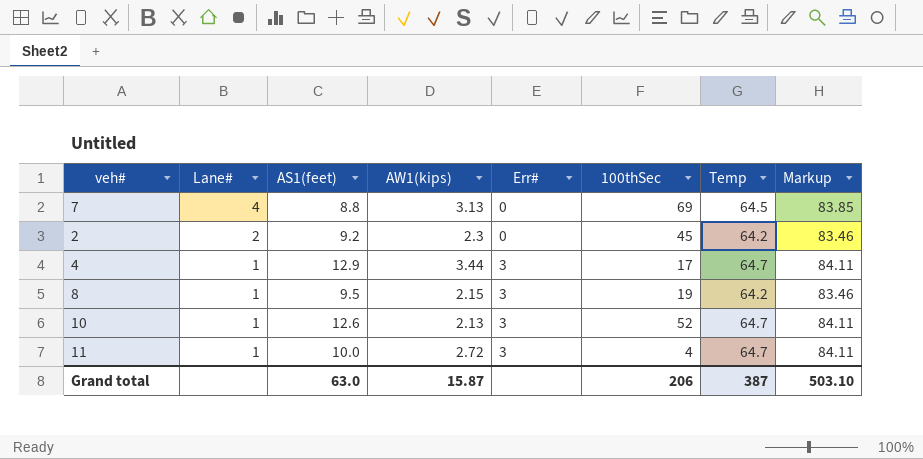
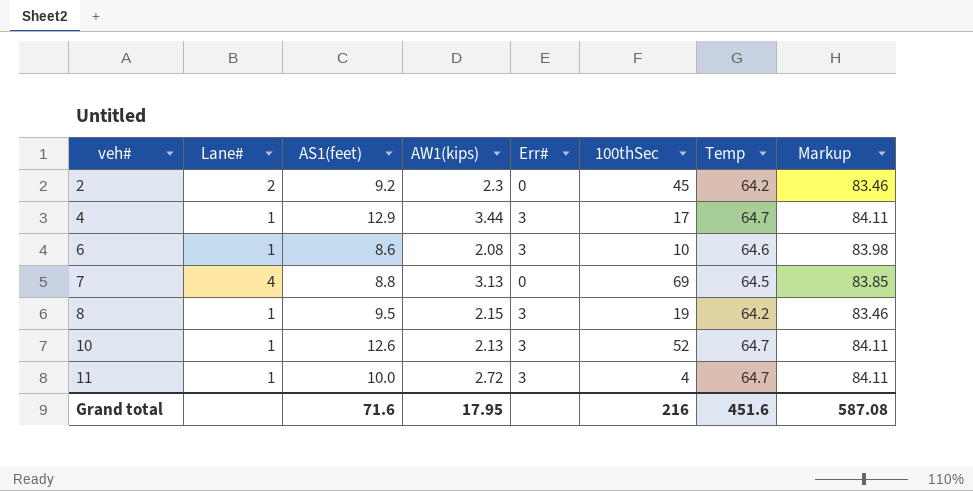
row order: Lane# descending -> veh# ascending
row 6: none -> 1 | 8.6 | 2.08 | 3 | 10 | 64.6 | 83.98
Grand total | AS1(feet): 63.0 -> 71.6
Grand total | AW1(kips): 15.87 -> 17.95
Grand total | 100thSec: 206 -> 216
Grand total | Temp: 387 -> 451.6
Grand total | Markup: 503.10 -> 587.08

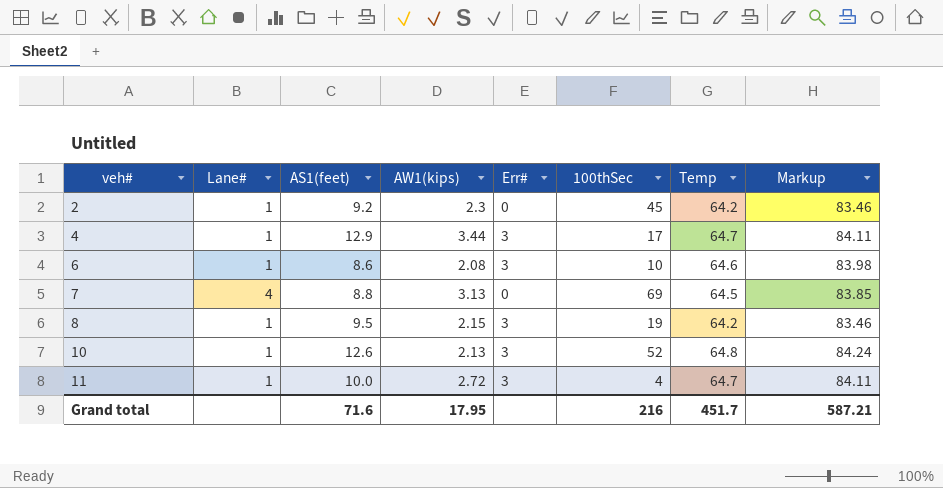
2 | Lane#: 2 -> 1
10 | Temp: 64.7 -> 64.8
10 | Markup: 84.11 -> 84.24
Grand total | Temp: 451.6 -> 451.7
Grand total | Markup: 587.08 -> 587.21

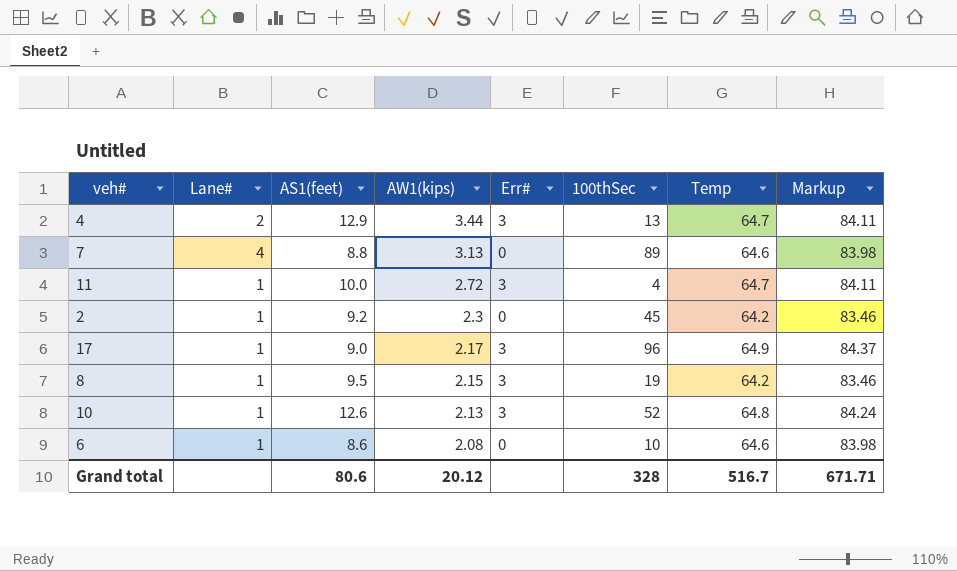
row order: veh# ascending -> AW1(kips) descending
4 | Lane#: 1 -> 2
4 | 100thSec: 17 -> 13
7 | 100thSec: 69 -> 89
7 | Temp: 64.5 -> 64.6
7 | Markup: 83.85 -> 83.98
row 17: none -> 1 | 9.0 | 2.17 | 3 | 96 | 64.9 | 84.37
6 | Err#: 3 -> 0
Grand total | AS1(feet): 71.6 -> 80.6
Grand total | AW1(kips): 17.95 -> 20.12
Grand total | 100thSec: 216 -> 328
Grand total | Temp: 451.7 -> 516.7
Grand total | Markup: 587.21 -> 671.71

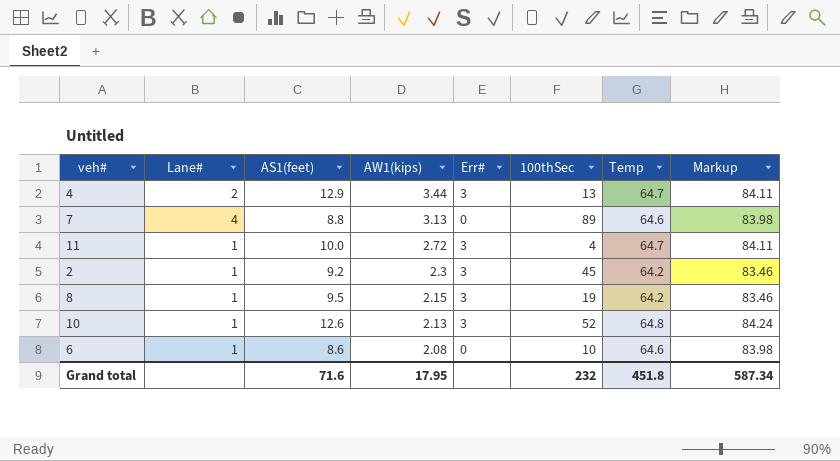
row 17: 1 | 9.0 | 2.17 | 3 | 96 | 64.9 | 84.37 -> none
2 | Err#: 0 -> 3
Grand total | AS1(feet): 80.6 -> 71.6
Grand total | AW1(kips): 20.12 -> 17.95
Grand total | 100thSec: 328 -> 232
Grand total | Temp: 516.7 -> 451.8
Grand total | Markup: 671.71 -> 587.34

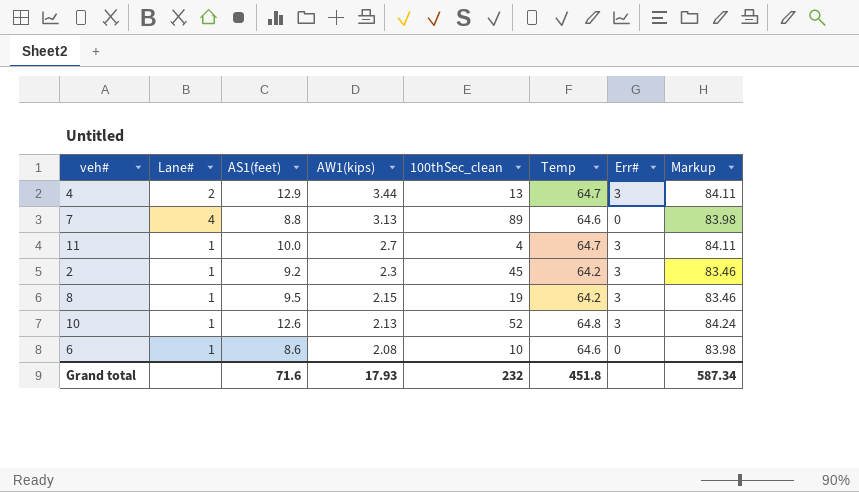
column name: 100thSec -> 100thSec_clean
column Err# | position: 5 -> 7
11 | AW1(kips): 2.72 -> 2.7
Grand total | AW1(kips): 17.95 -> 17.93

